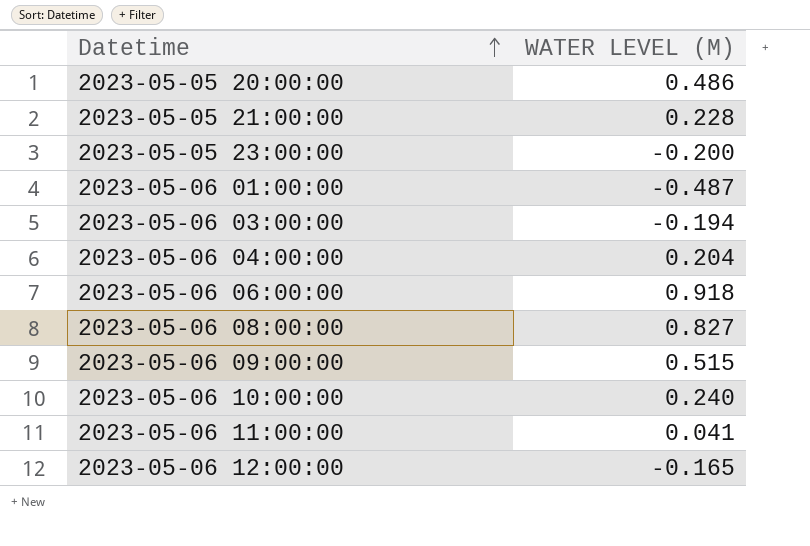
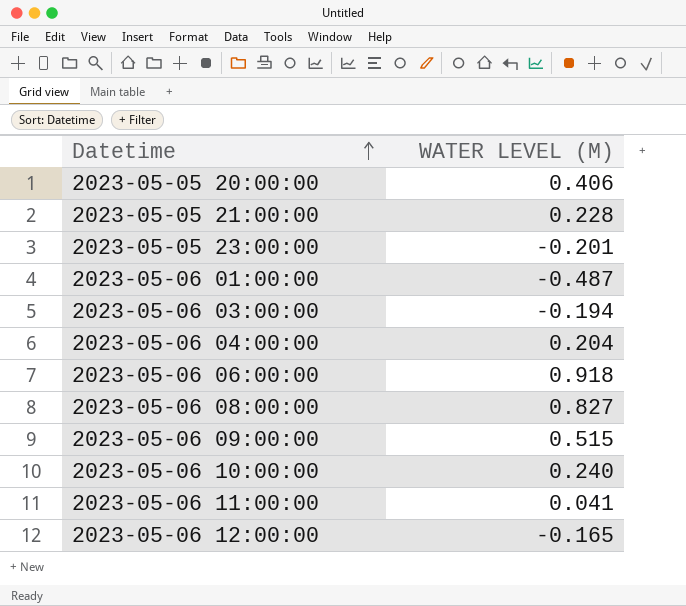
2023-05-05 20:00:00 | WATER LEVEL (M): 0.486 -> 0.406
2023-05-05 23:00:00 | WATER LEVEL (M): -0.200 -> -0.201

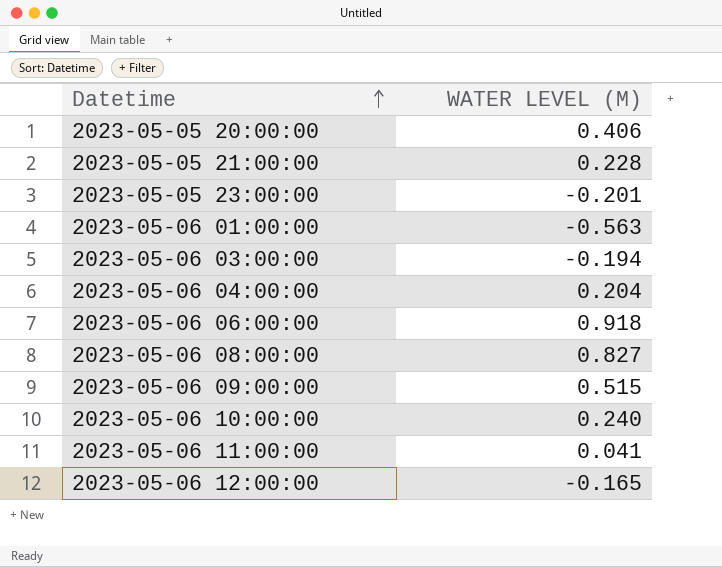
2023-05-06 01:00:00 | WATER LEVEL (M): -0.487 -> -0.563

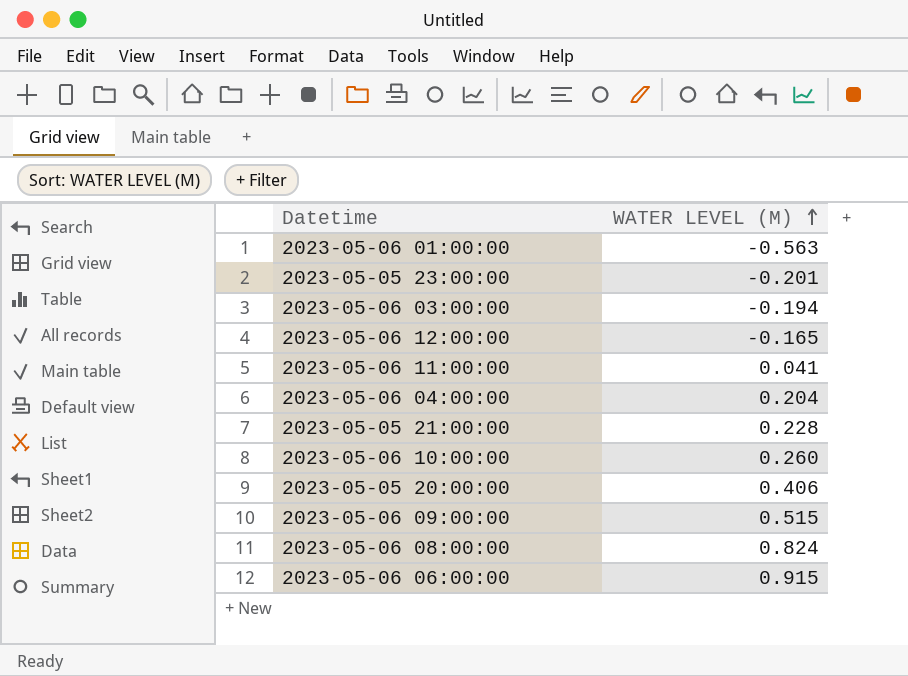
row order: Datetime ascending -> WATER LEVEL (M) ascending
2023-05-06 10:00:00 | WATER LEVEL (M): 0.240 -> 0.260
2023-05-06 08:00:00 | WATER LEVEL (M): 0.827 -> 0.824
2023-05-06 06:00:00 | WATER LEVEL (M): 0.918 -> 0.915

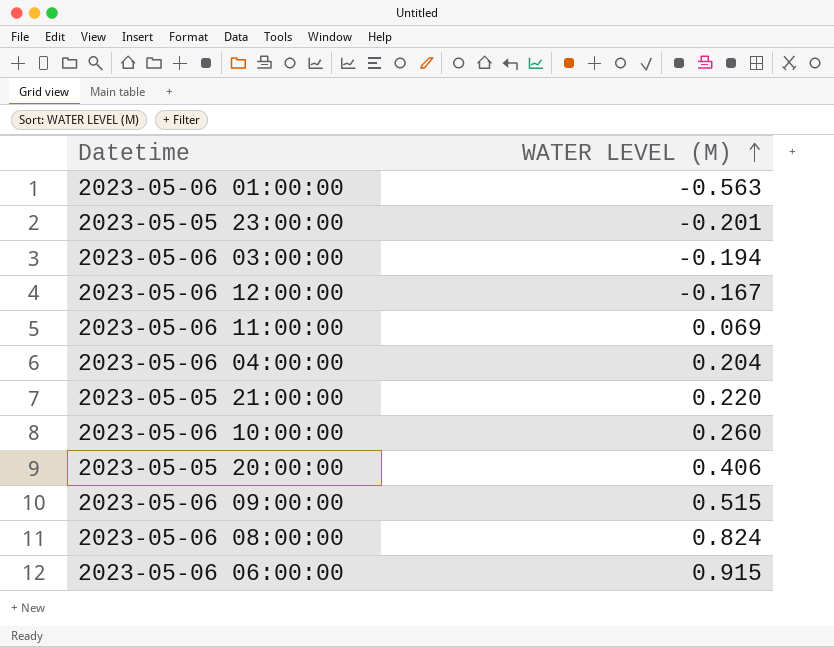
2023-05-06 12:00:00 | WATER LEVEL (M): -0.165 -> -0.167
2023-05-06 11:00:00 | WATER LEVEL (M): 0.041 -> 0.069
2023-05-05 21:00:00 | WATER LEVEL (M): 0.228 -> 0.220

